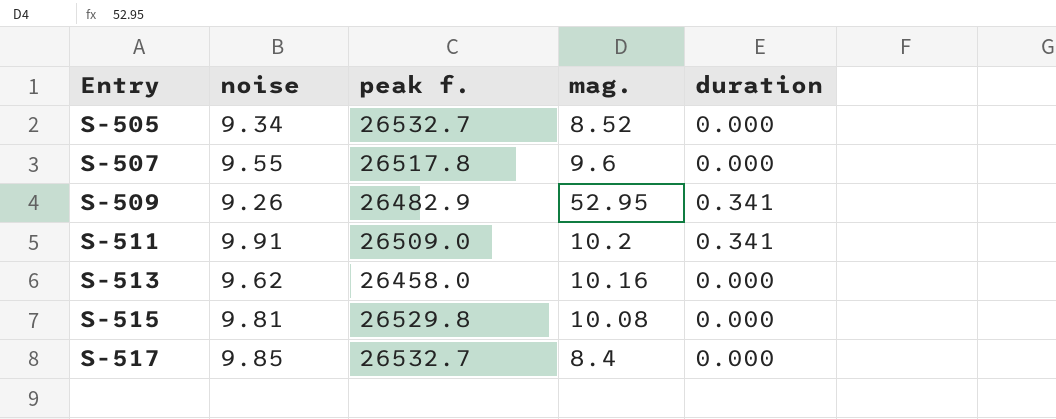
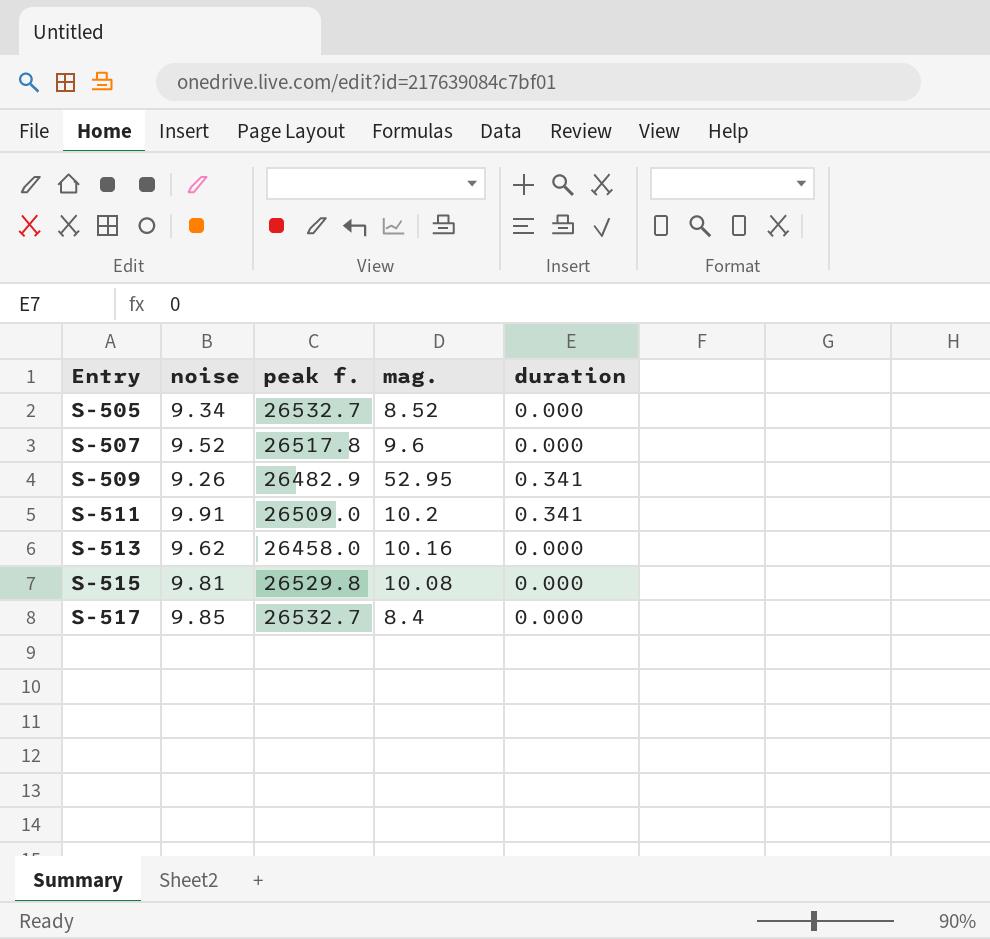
S-507 | noise: 9.55 -> 9.52

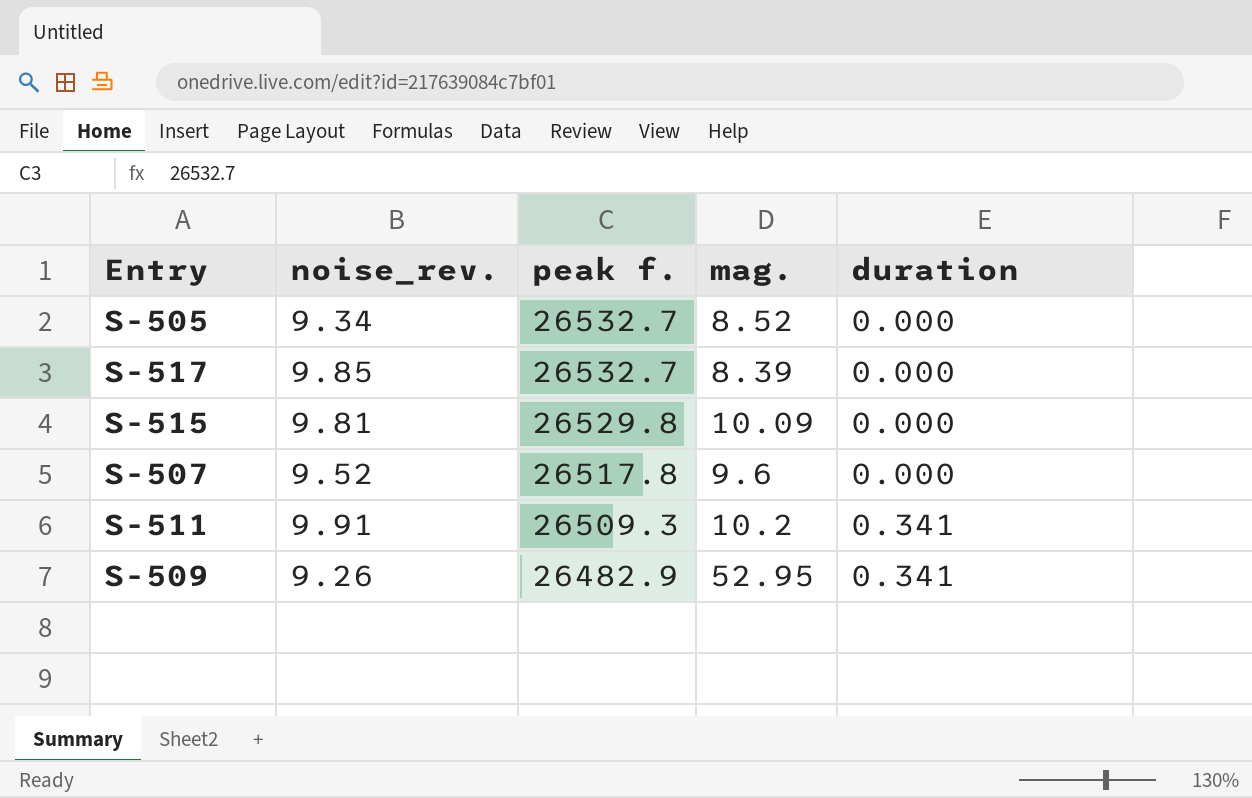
row order: Entry ascending -> peak f. descending
column name: noise -> noise_rev.
row S-513: 9.62 | 26458.0 | 10.16 | 0.000 -> none
S-517 | mag.: 8.4 -> 8.39
S-515 | mag.: 10.08 -> 10.09
S-511 | peak f.: 26509.0 -> 26509.3

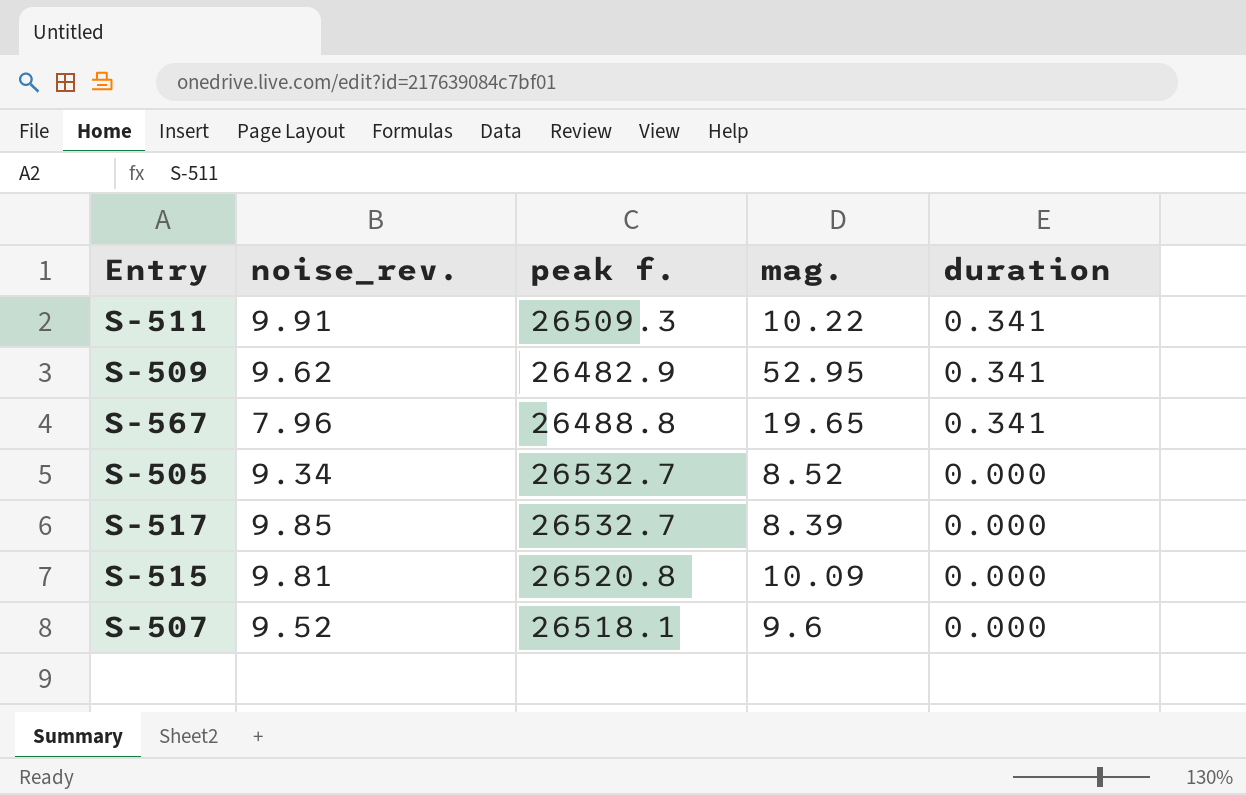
row order: peak f. descending -> duration descending
S-511 | mag.: 10.2 -> 10.22
S-509 | noise_rev.: 9.26 -> 9.62
row S-567: none -> 7.96 | 26488.8 | 19.65 | 0.341
S-515 | peak f.: 26529.8 -> 26520.8
S-507 | peak f.: 26517.8 -> 26518.1

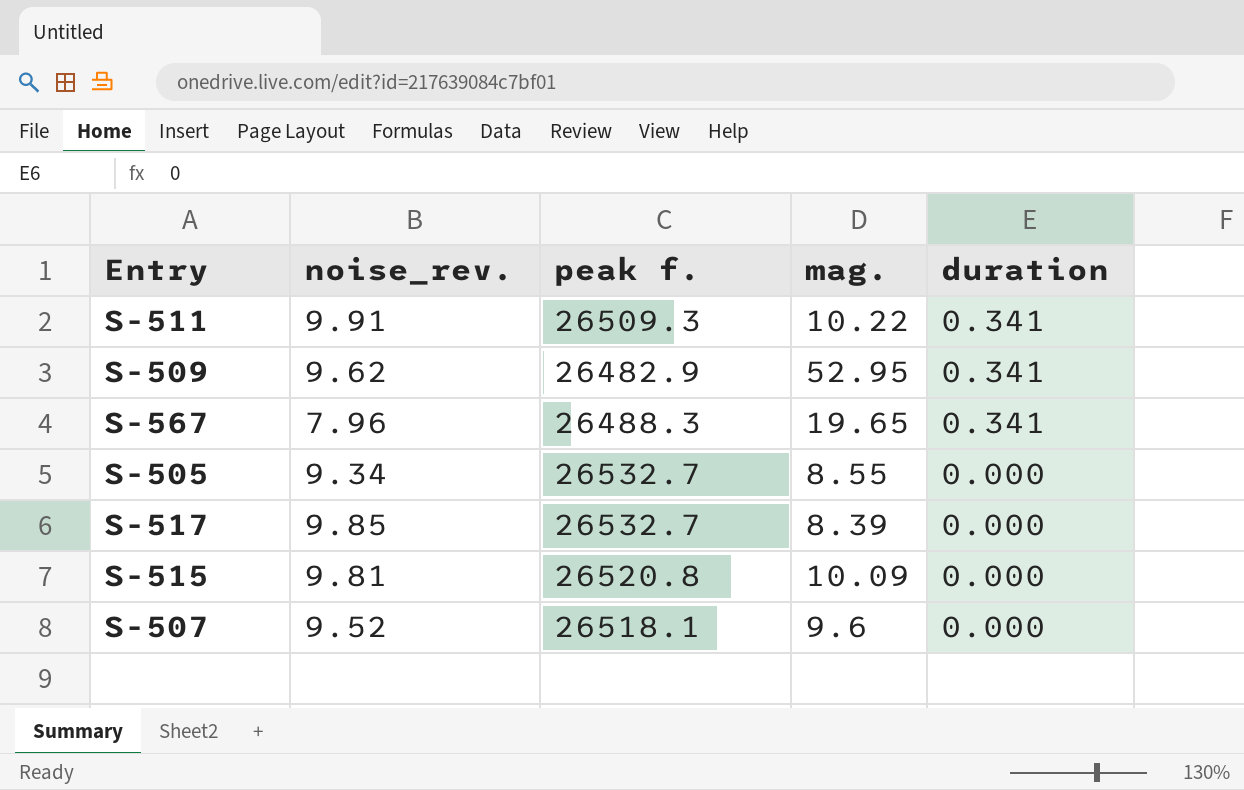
S-567 | peak f.: 26488.8 -> 26488.3
S-505 | mag.: 8.52 -> 8.55

